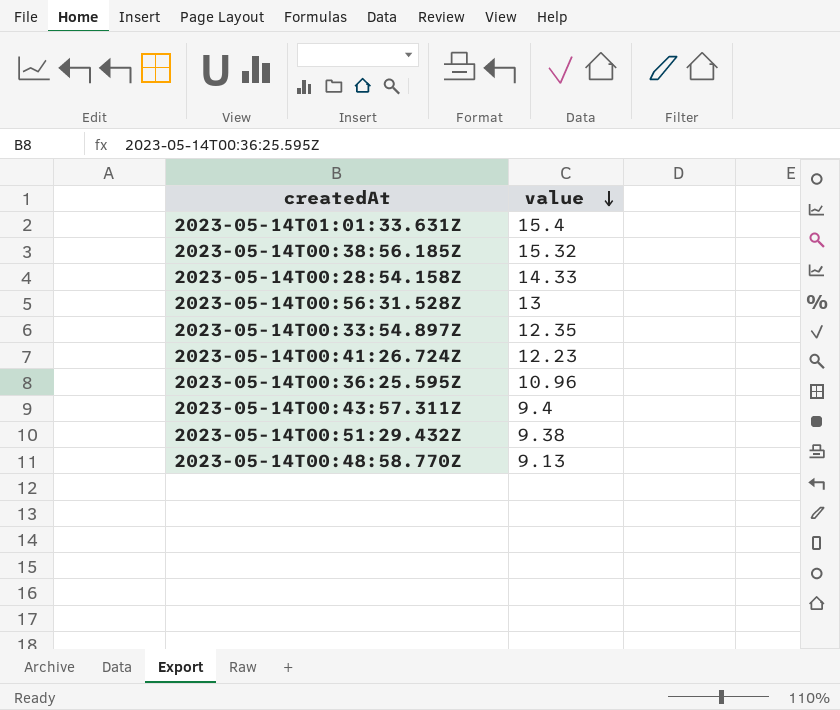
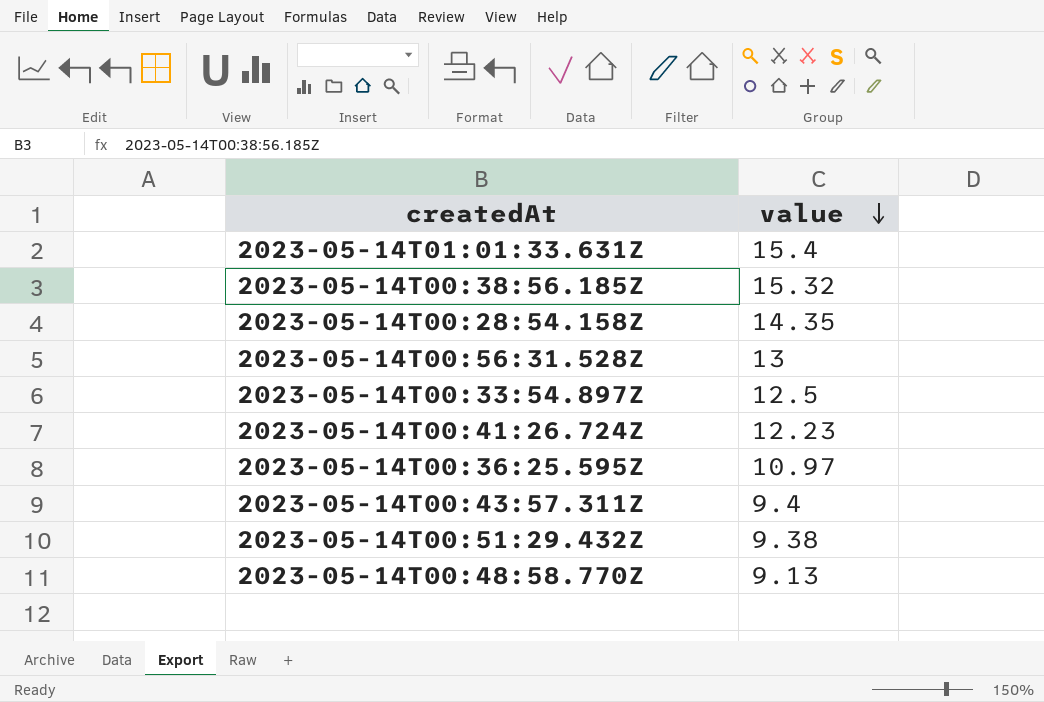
2023-05-14T00:28:54.158Z | value: 14.33 -> 14.35
2023-05-14T00:33:54.897Z | value: 12.35 -> 12.5
2023-05-14T00:36:25.595Z | value: 10.96 -> 10.97

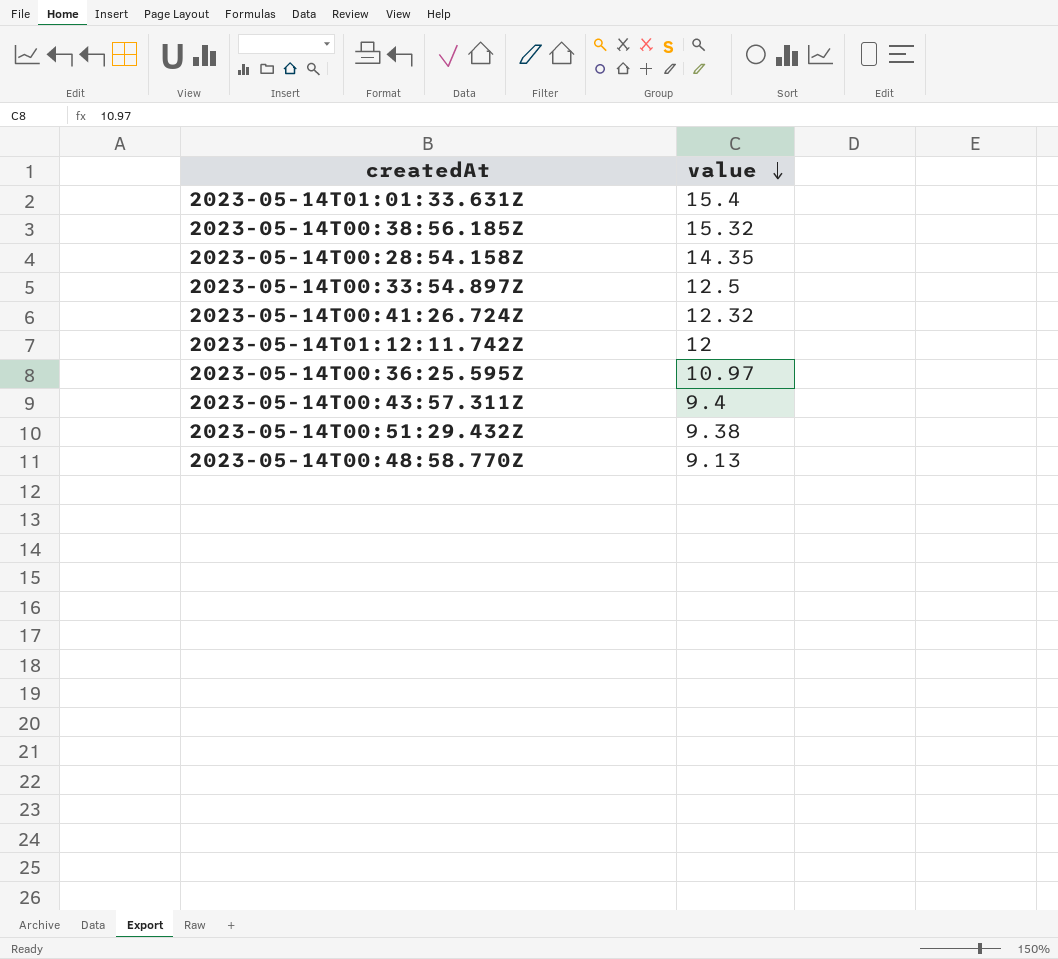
row 2023-05-14T00:56:31.528Z: 13 -> none
2023-05-14T00:41:26.724Z | value: 12.23 -> 12.32
row 2023-05-14T01:12:11.742Z: none -> 12

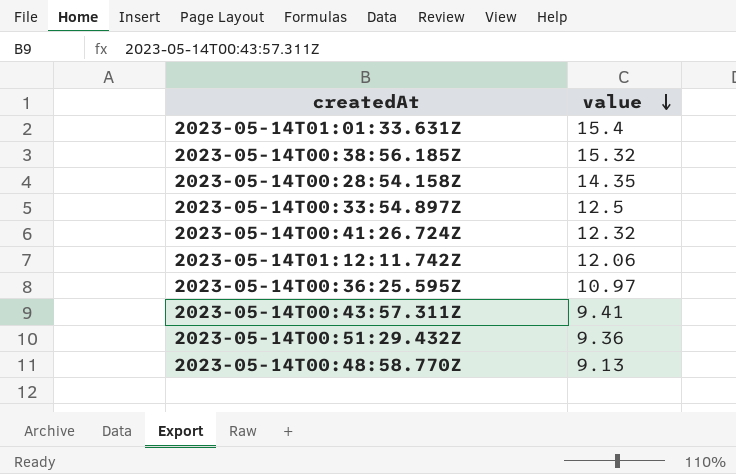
2023-05-14T01:12:11.742Z | value: 12 -> 12.06
2023-05-14T00:43:57.311Z | value: 9.4 -> 9.41
2023-05-14T00:51:29.432Z | value: 9.38 -> 9.36

